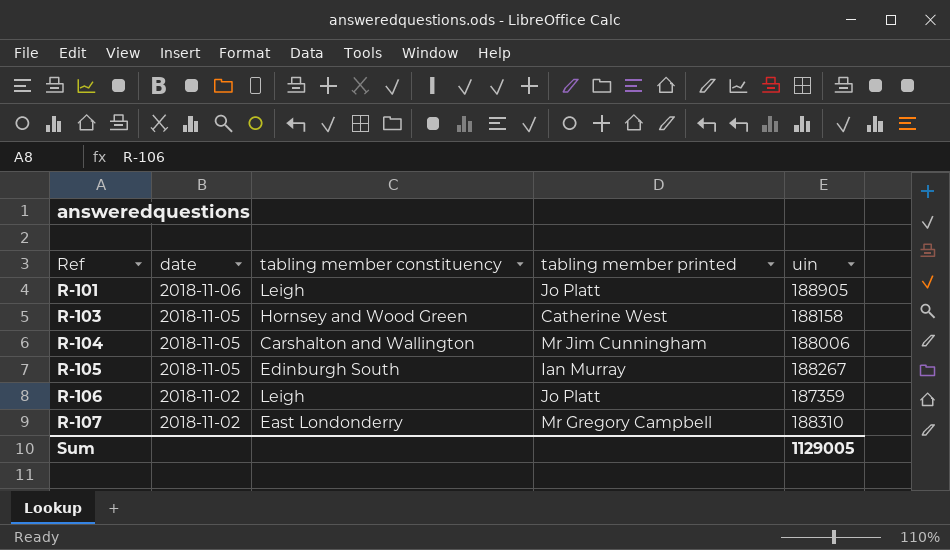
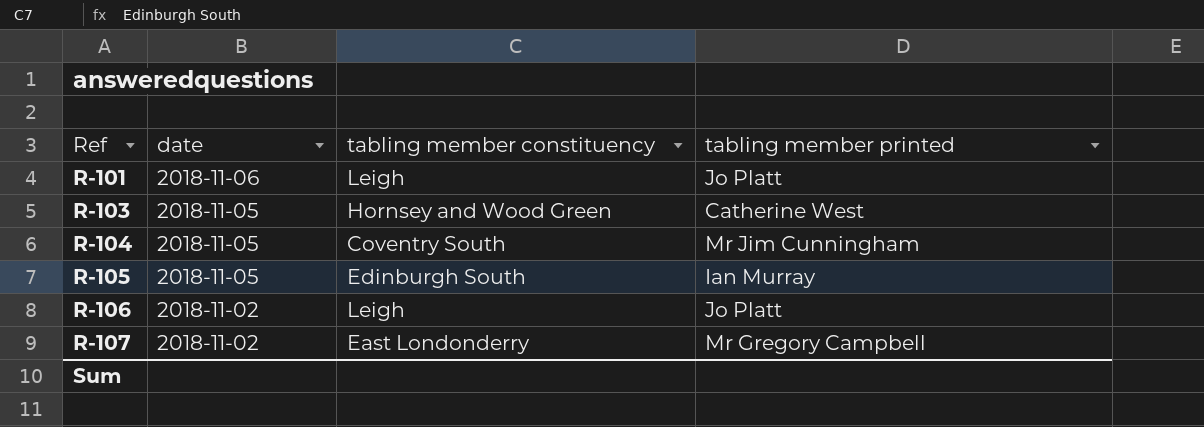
column uin | position: 5 -> none
R-104 | tabling member constituency: Carshalton and Wallington -> Coventry South

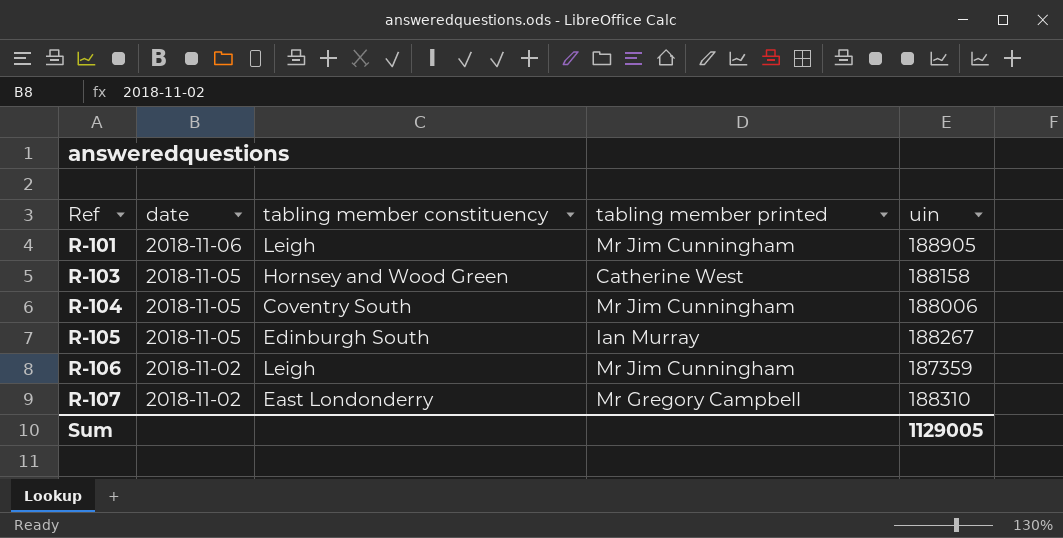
column uin | position: none -> 5
R-101 | tabling member printed: Jo Platt -> Mr Jim Cunningham
R-106 | tabling member printed: Jo Platt -> Mr Jim Cunningham

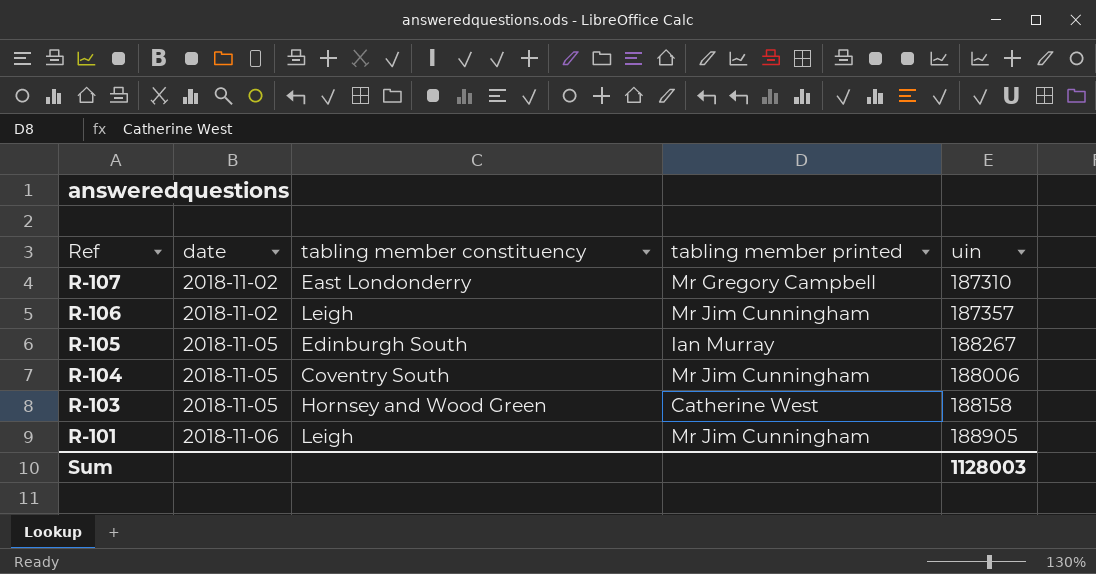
row order: Ref ascending -> Ref descending
R-107 | uin: 188310 -> 187310
R-106 | uin: 187359 -> 187357
Sum | uin: 1129005 -> 1128003

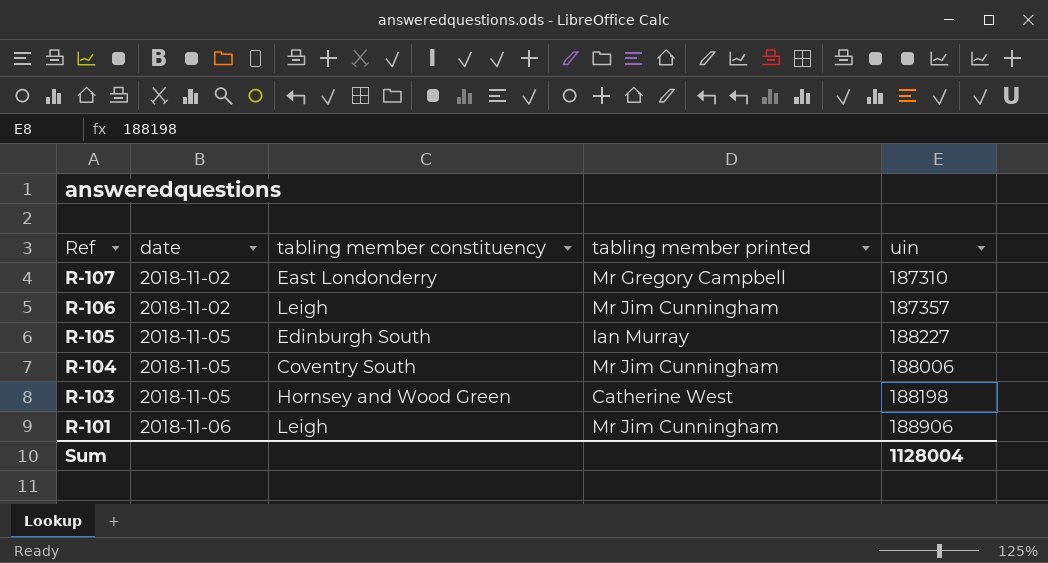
R-105 | uin: 188267 -> 188227
R-103 | uin: 188158 -> 188198
R-101 | uin: 188905 -> 188906
Sum | uin: 1128003 -> 1128004

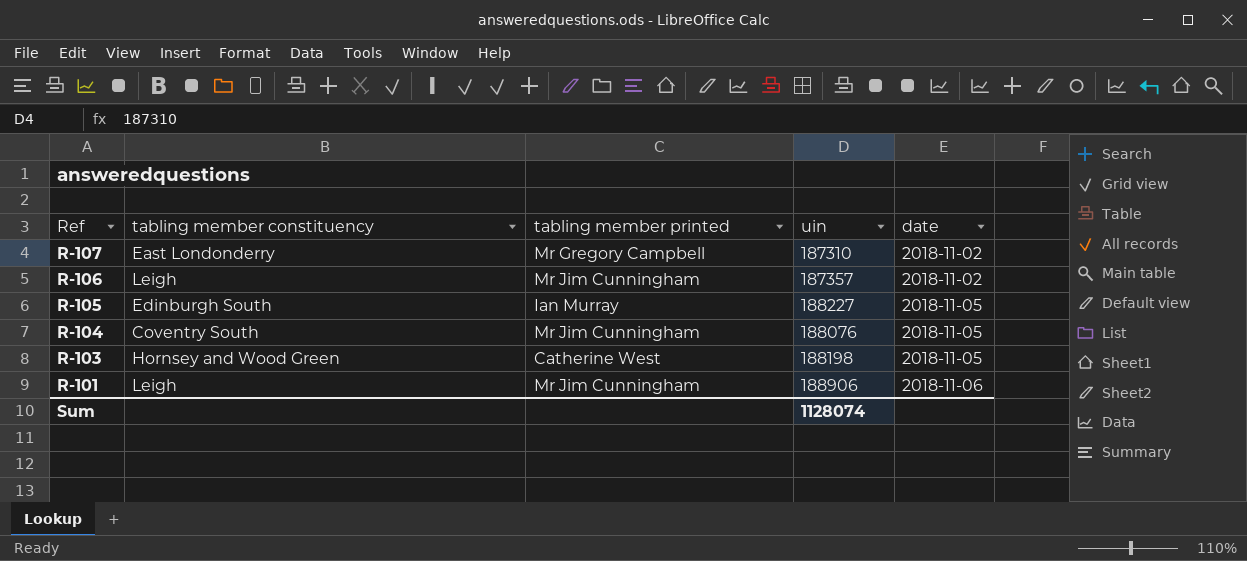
column date | position: 2 -> 5
R-104 | uin: 188006 -> 188076
Sum | uin: 1128004 -> 1128074

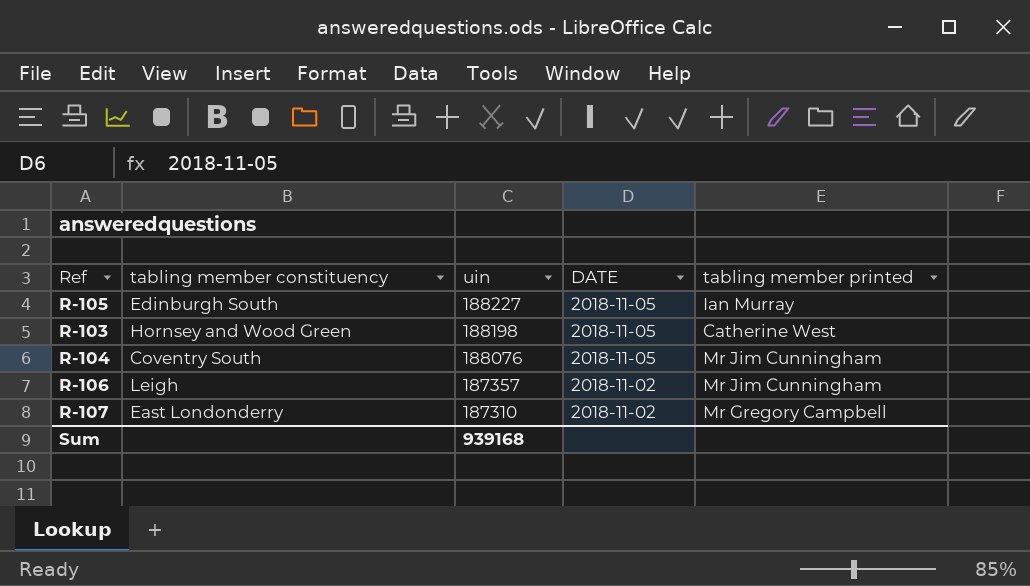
row order: Ref descending -> uin descending
column name: date -> DATE
column tabling member printed | position: 3 -> 5
row R-101: Leigh | Mr Jim Cunningham | 188906 | 2018-11-06 -> none
Sum | uin: 1128074 -> 939168

